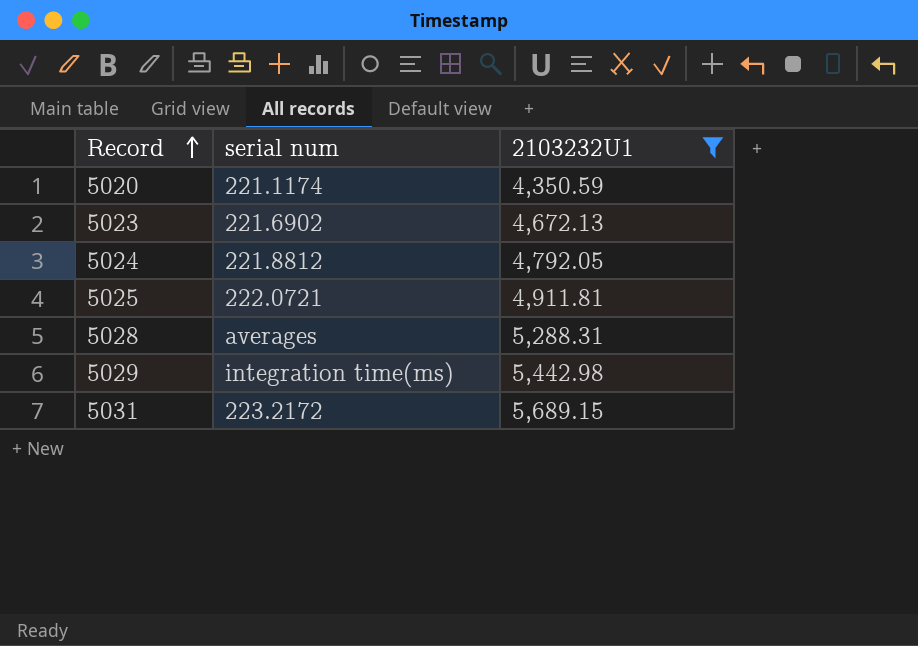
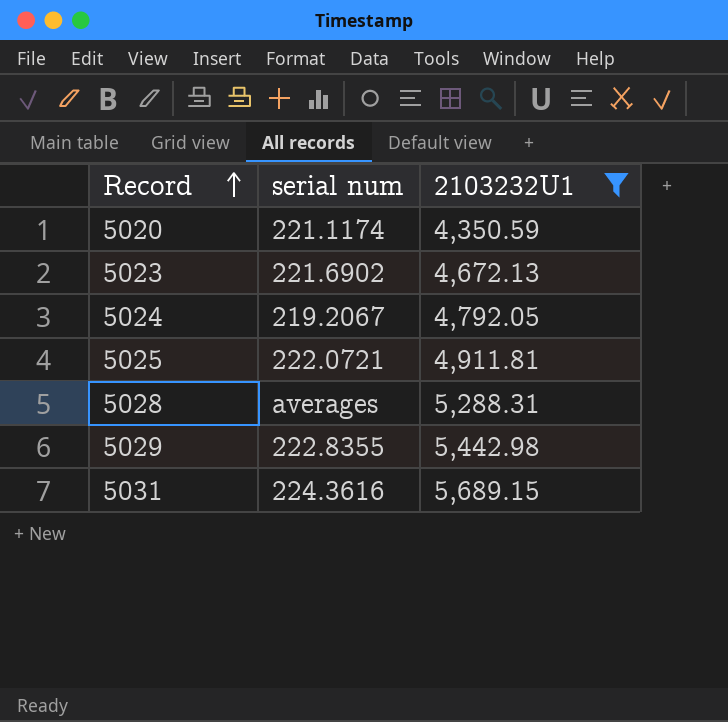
5024 | serial num: 221.8812 -> 219.2067
5029 | serial num: integration time(ms) -> 222.8355
5031 | serial num: 223.2172 -> 224.3616

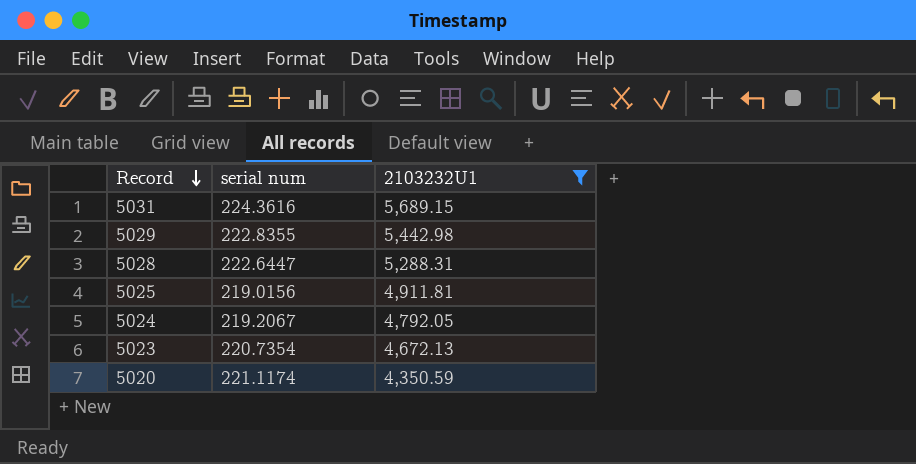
row order: Record ascending -> Record descending
5028 | serial num: averages -> 222.6447
5025 | serial num: 222.0721 -> 219.0156
5023 | serial num: 221.6902 -> 220.7354

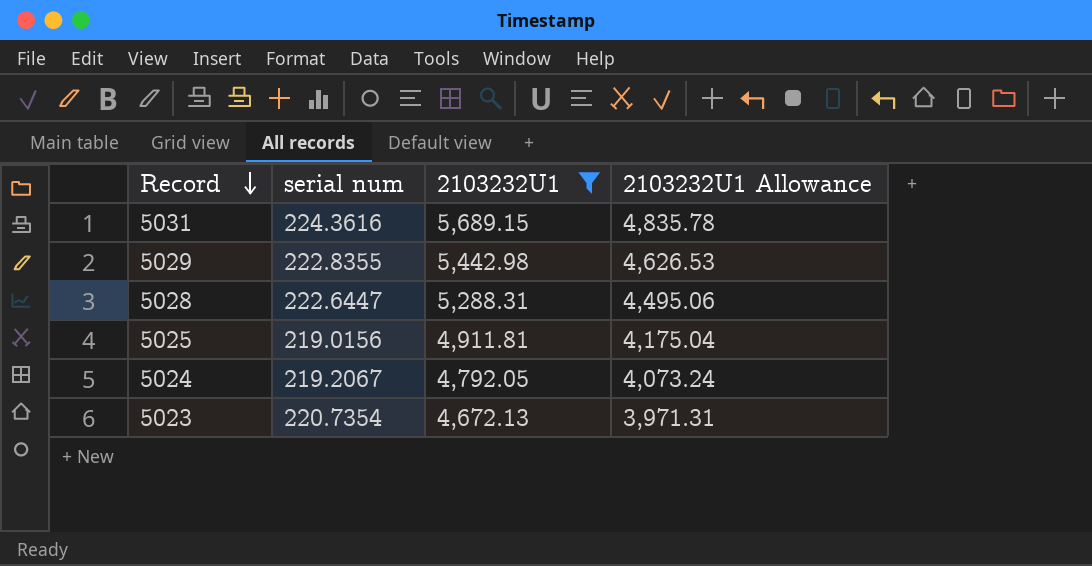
column 2103232U1 Allowance | formula: none -> [2103232U1] * 0.85
row 5020: 221.1174 | 4,350.59 -> none

